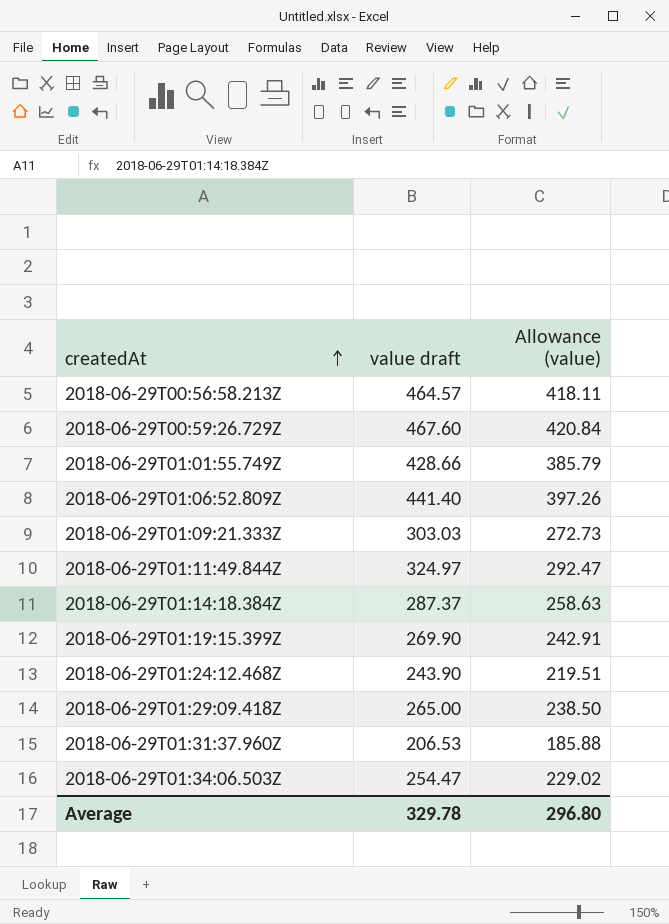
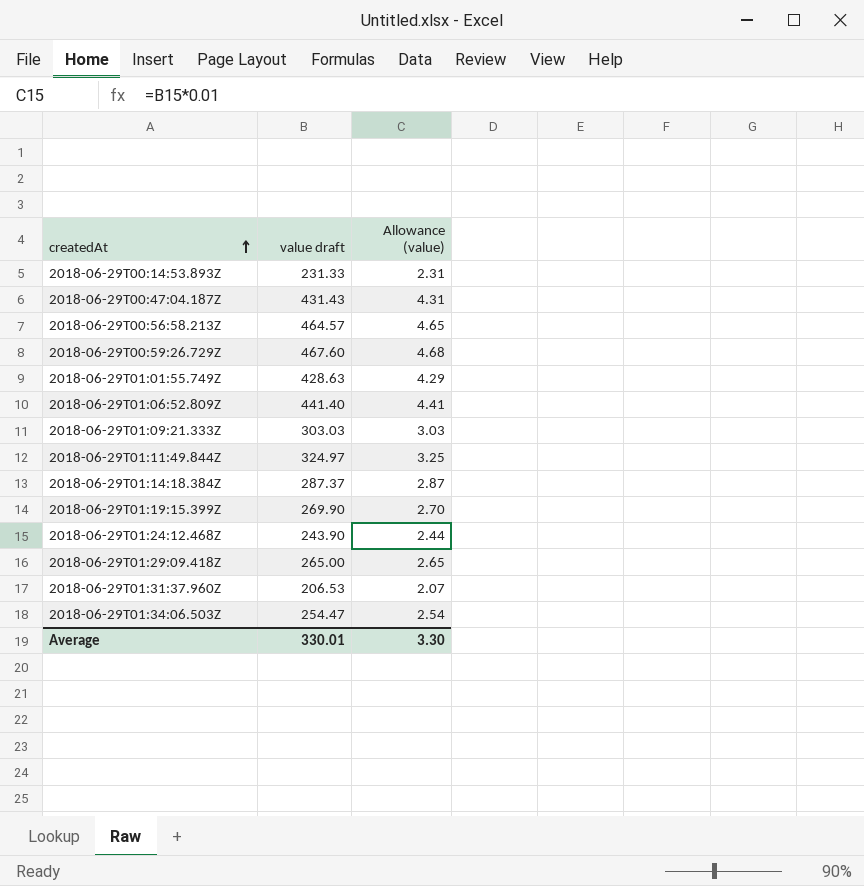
column Allowance (value) | formula: [value draft] * 0.9 -> [value draft] * 0.01
row 2018-06-29T00:14:53.893Z: none -> 231.33 | 2.31
row 2018-06-29T00:47:04.187Z: none -> 431.43 | 4.31
2018-06-29T01:01:55.749Z | value draft: 428.66 -> 428.63
Average | value draft: 329.78 -> 330.01
Average | Allowance (value): 296.80 -> 3.30

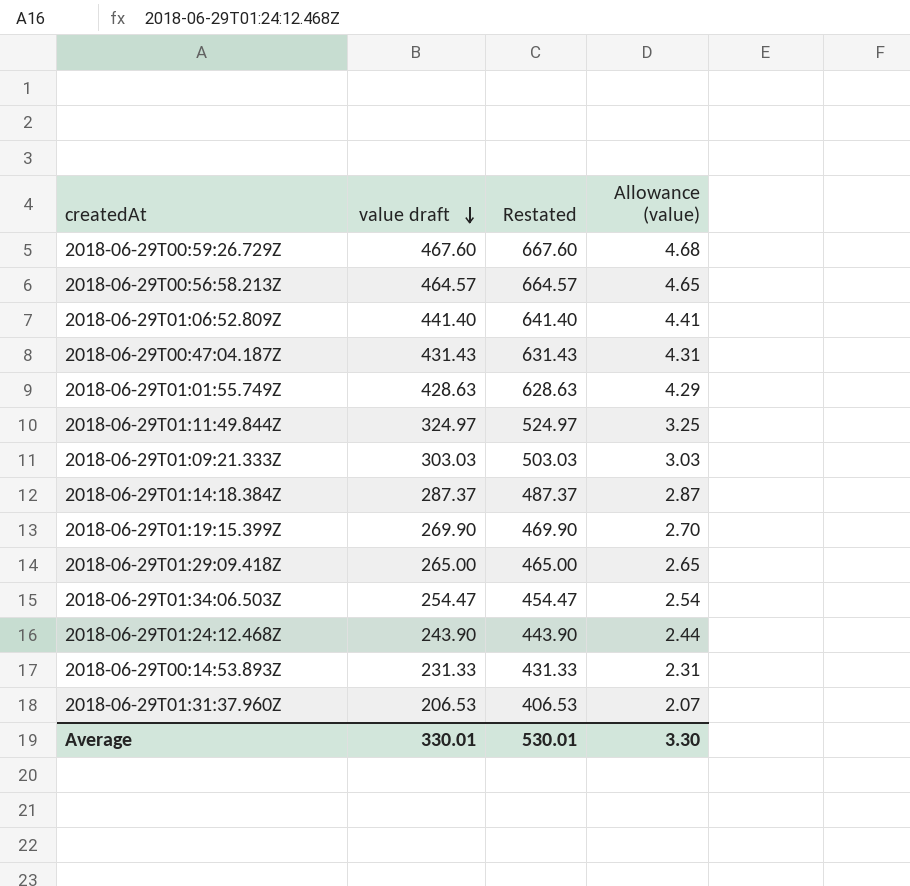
row order: createdAt ascending -> value draft descending
column Restated | formula: none -> [value draft] + 200

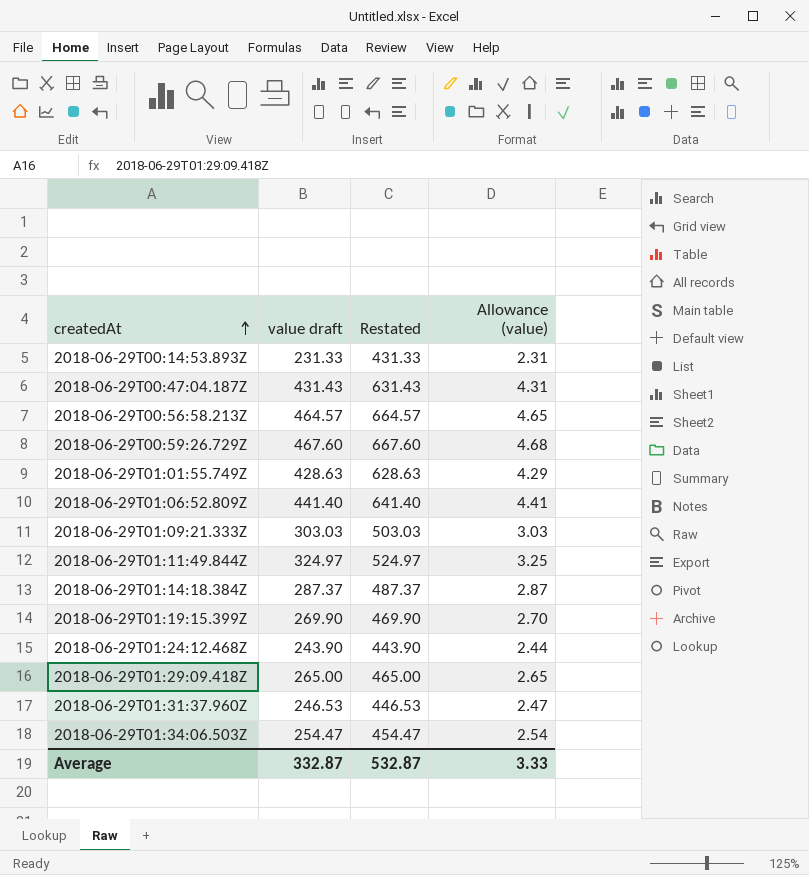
row order: value draft descending -> createdAt ascending
2018-06-29T01:31:37.960Z | value draft: 206.53 -> 246.53
2018-06-29T01:31:37.960Z | Restated: 406.53 -> 446.53
2018-06-29T01:31:37.960Z | Allowance (value): 2.07 -> 2.47
Average | value draft: 330.01 -> 332.87
Average | Restated: 530.01 -> 532.87
Average | Allowance (value): 3.30 -> 3.33

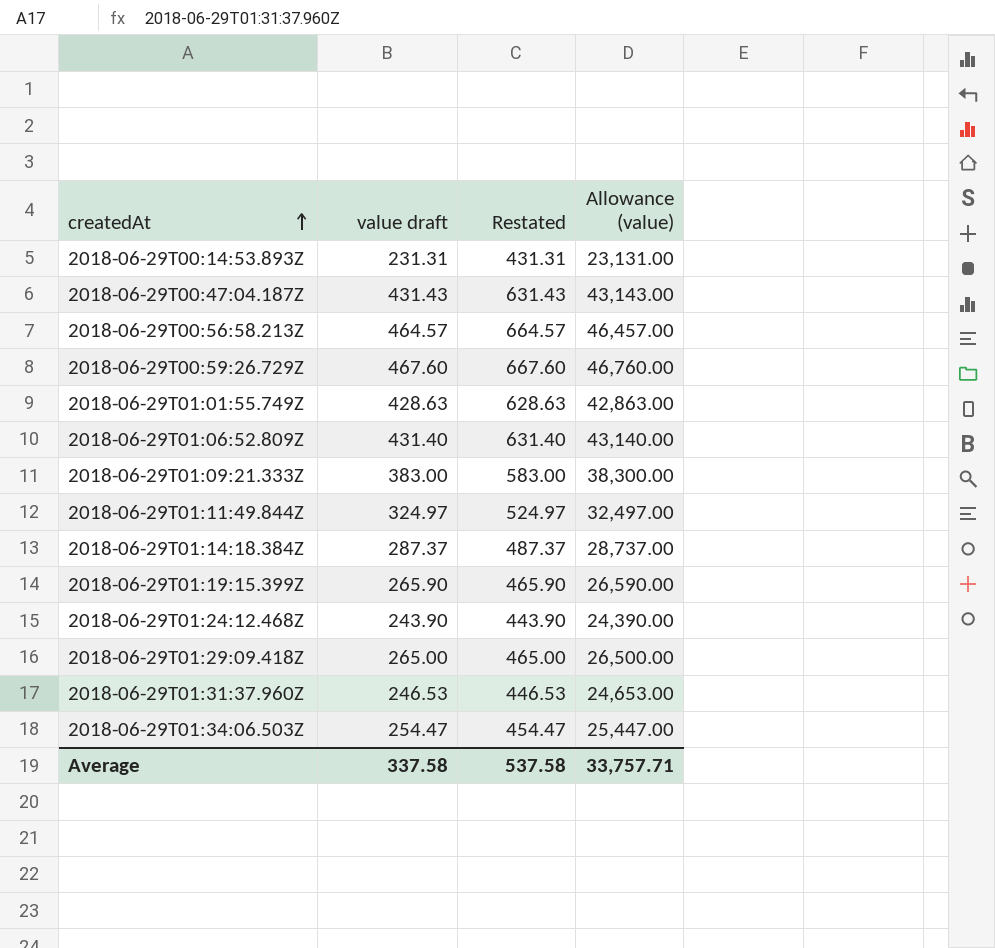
column Allowance (value) | formula: [value draft] * 0.01 -> [value draft] * 100
2018-06-29T00:14:53.893Z | value draft: 231.33 -> 231.31
2018-06-29T00:14:53.893Z | Restated: 431.33 -> 431.31
2018-06-29T01:06:52.809Z | value draft: 441.40 -> 431.40
2018-06-29T01:06:52.809Z | Restated: 641.40 -> 631.40
2018-06-29T01:09:21.333Z | value draft: 303.03 -> 383.00
2018-06-29T01:09:21.333Z | Restated: 503.03 -> 583.00
2018-06-29T01:19:15.399Z | value draft: 269.90 -> 265.90
2018-06-29T01:19:15.399Z | Restated: 469.90 -> 465.90
Average | value draft: 332.87 -> 337.58
Average | Restated: 532.87 -> 537.58
Average | Allowance (value): 3.33 -> 33,757.71

